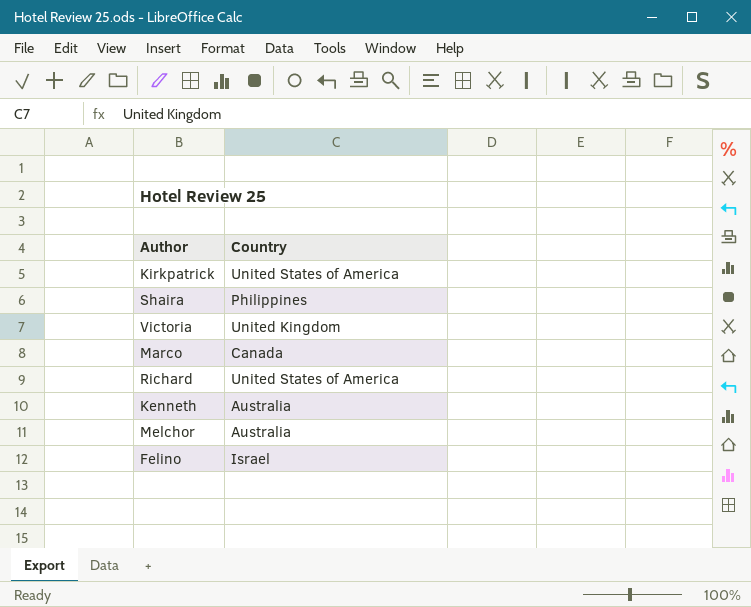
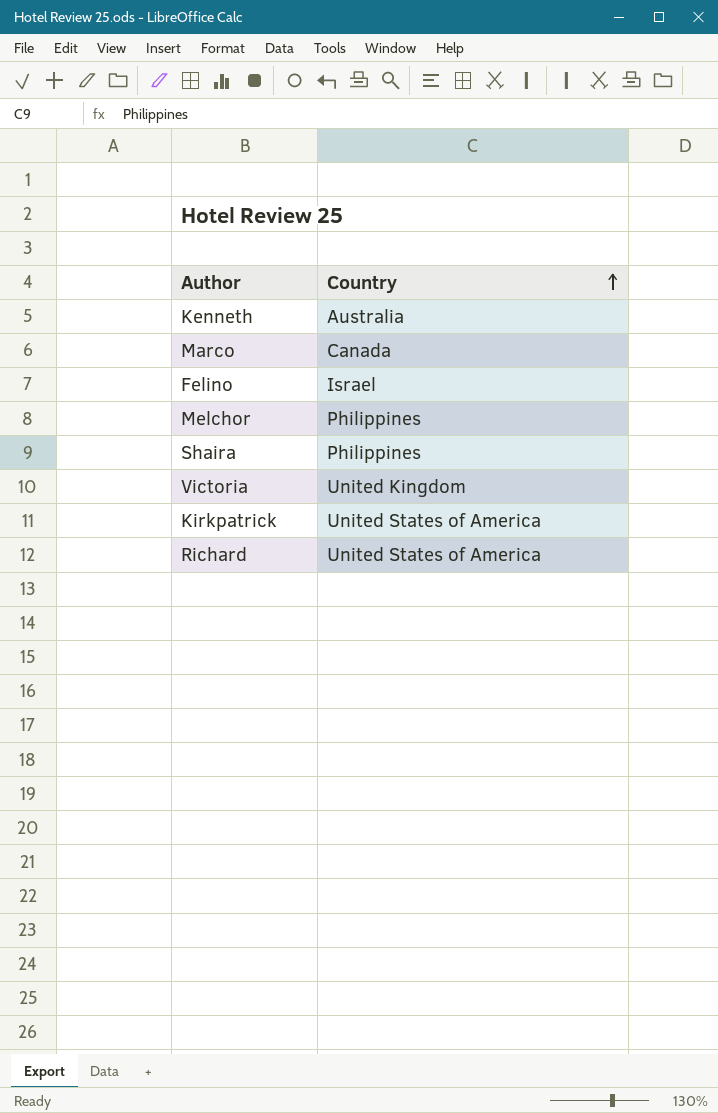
row order: none -> Country ascending
Melchor | Country: Australia -> Philippines

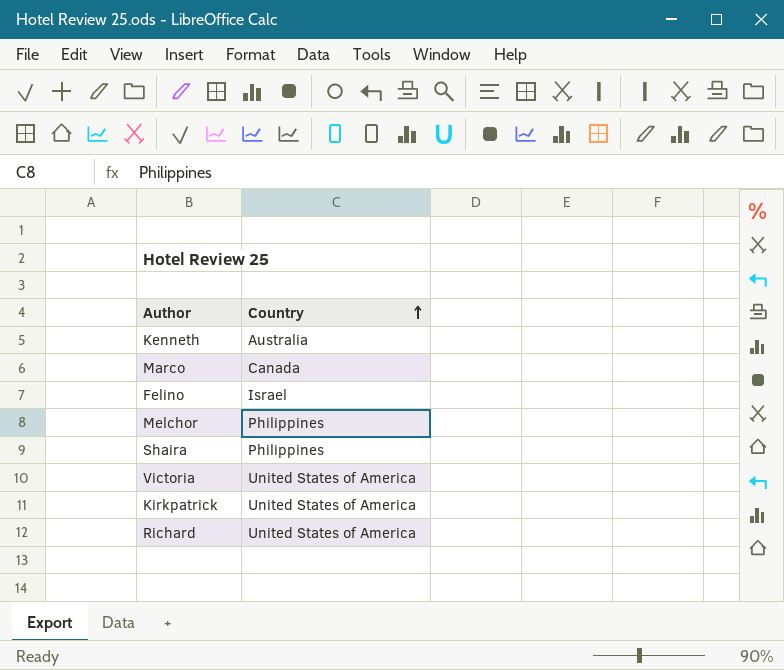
Victoria | Country: United Kingdom -> United States of America

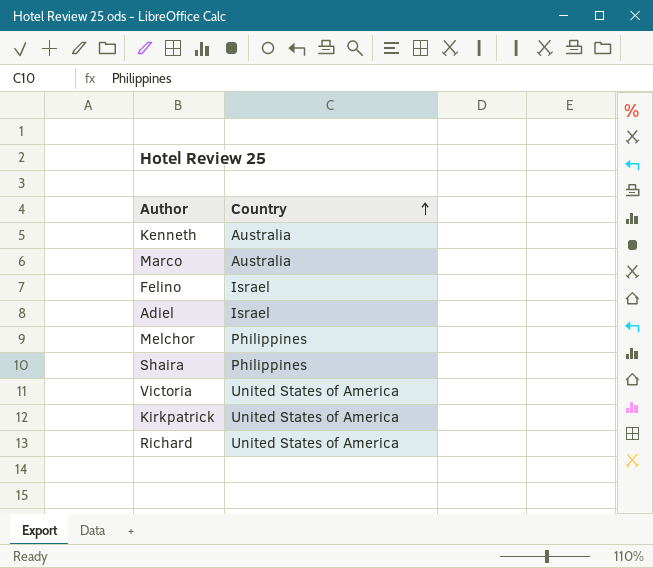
Marco | Country: Canada -> Australia
row Adiel: none -> Israel

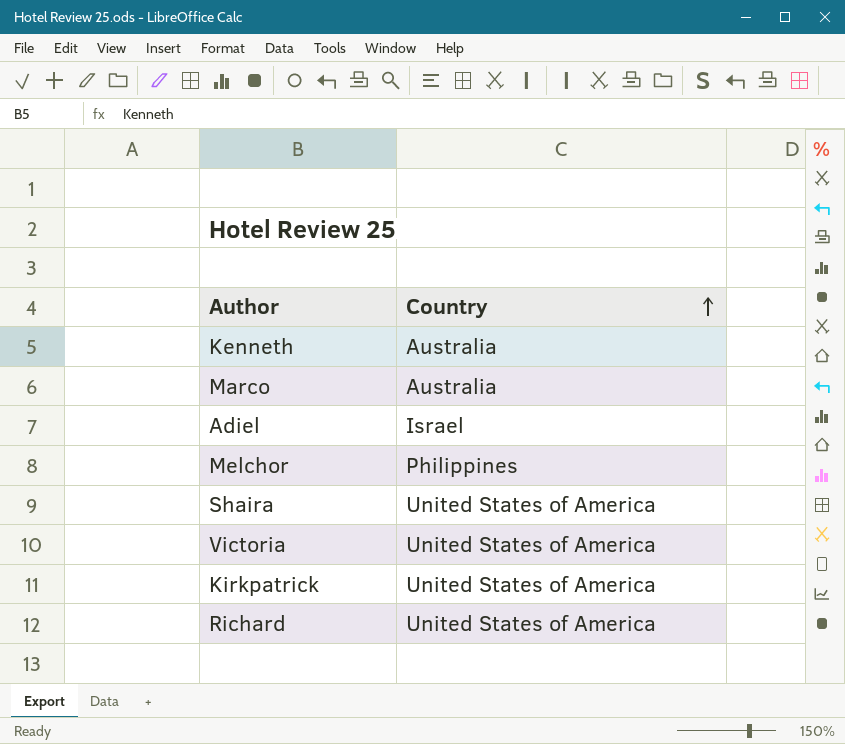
row Felino: Israel -> none
Shaira | Country: Philippines -> United States of America

